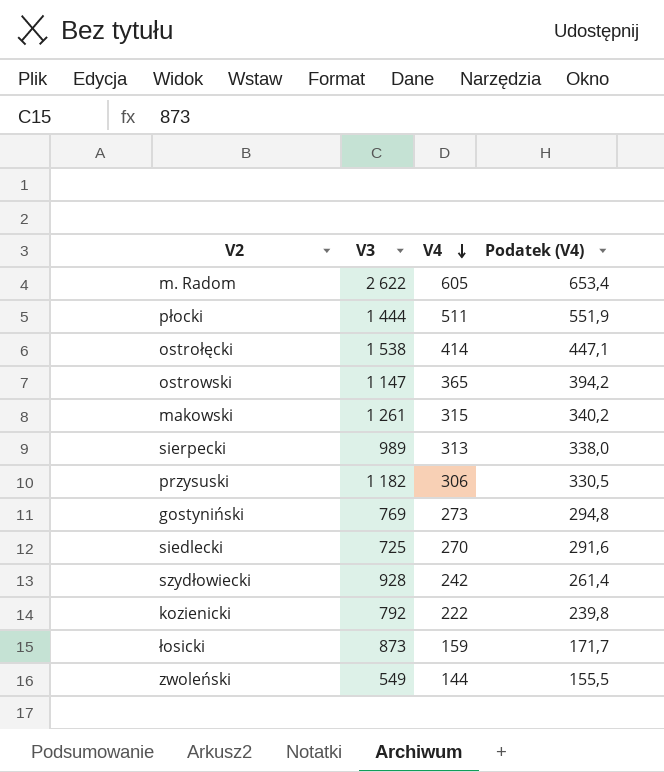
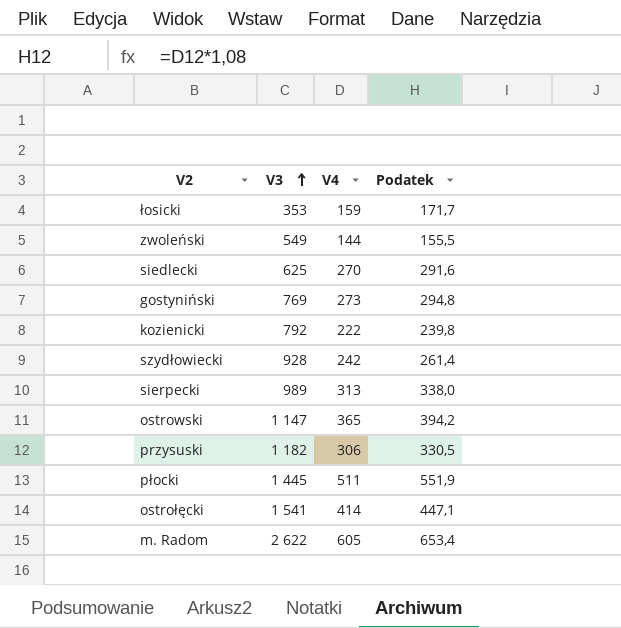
row order: V4 descending -> V3 ascending
column name: Podatek (V4) -> Podatek
row makowski: 1 261 | 315 | 340,2 -> none
łosicki | V3: 873 -> 353
siedlecki | V3: 725 -> 625
płocki | V3: 1 444 -> 1 445
ostrołęcki | V3: 1 538 -> 1 541

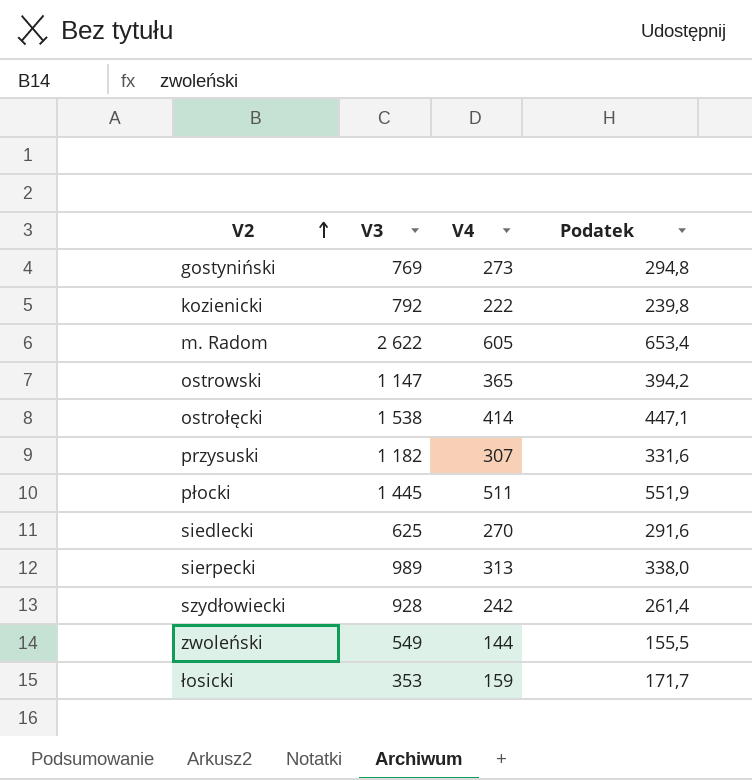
row order: V3 ascending -> V2 ascending
ostrołęcki | V3: 1 541 -> 1 538
przysuski | V4: 306 -> 307
przysuski | Podatek: 330,5 -> 331,6

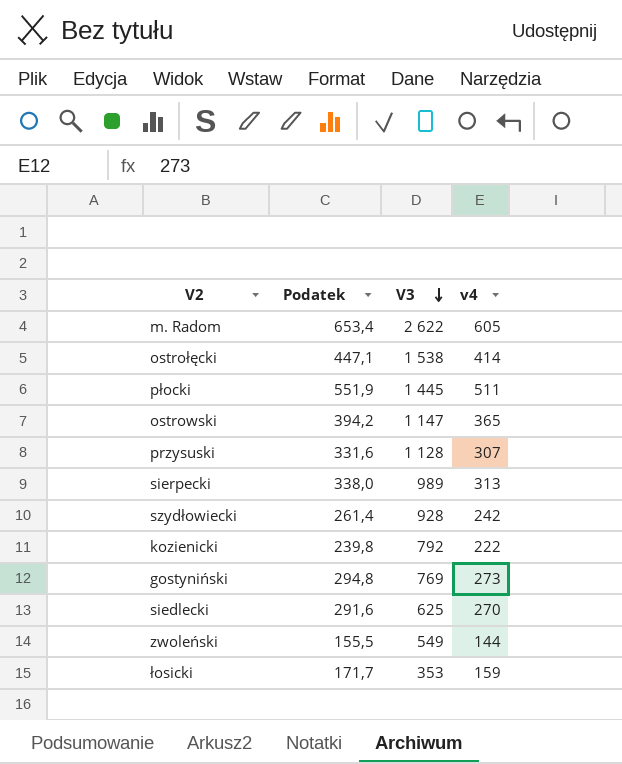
row order: V2 ascending -> V3 descending
column Podatek | position: 4 -> 2
column name: V4 -> v4
przysuski | V3: 1 182 -> 1 128

